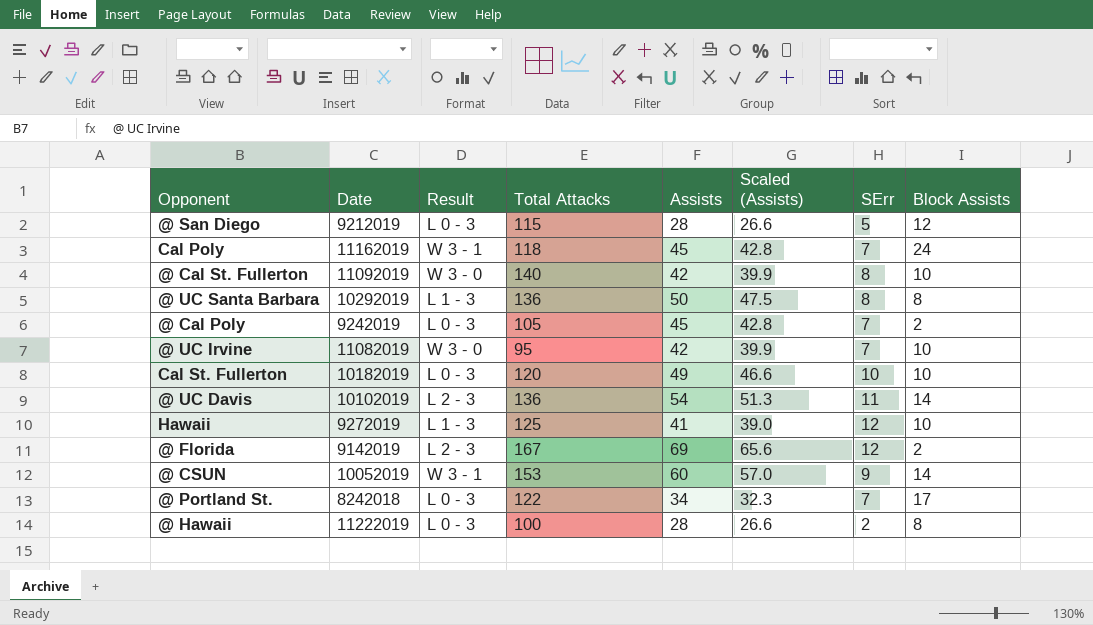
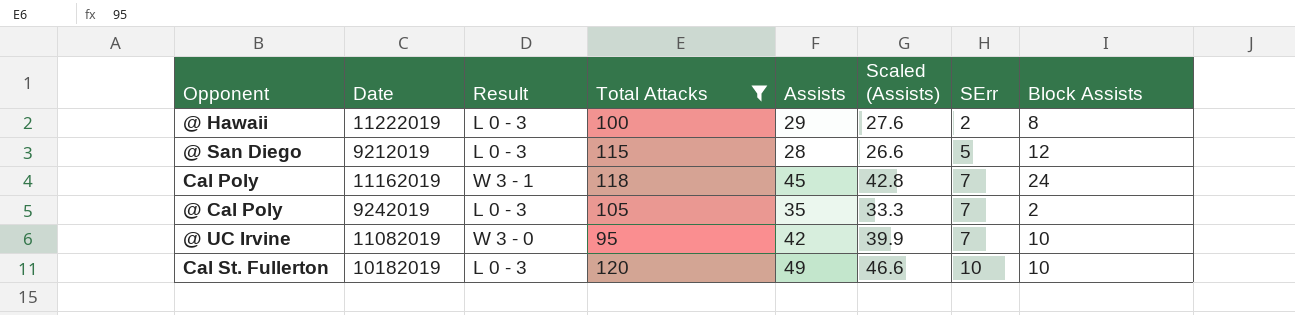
filter: none -> Total Attacks <= 120
row order: none -> SErr ascending
@ Hawaii | Assists: 28 -> 29
@ Hawaii | Scaled (Assists): 26.6 -> 27.6
@ Cal Poly | Assists: 45 -> 35
@ Cal Poly | Scaled (Assists): 42.8 -> 33.3

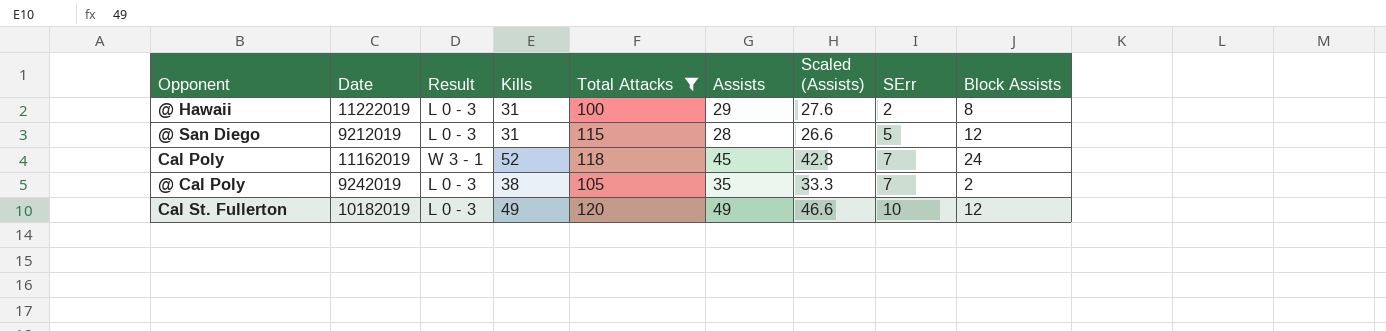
column Kills | position: none -> 4
row @ UC Irvine: 11082019 | W 3 - 0 | 95 | 42 | 39.9 | 7 | 10 -> none
Cal St. Fullerton | Block Assists: 10 -> 12

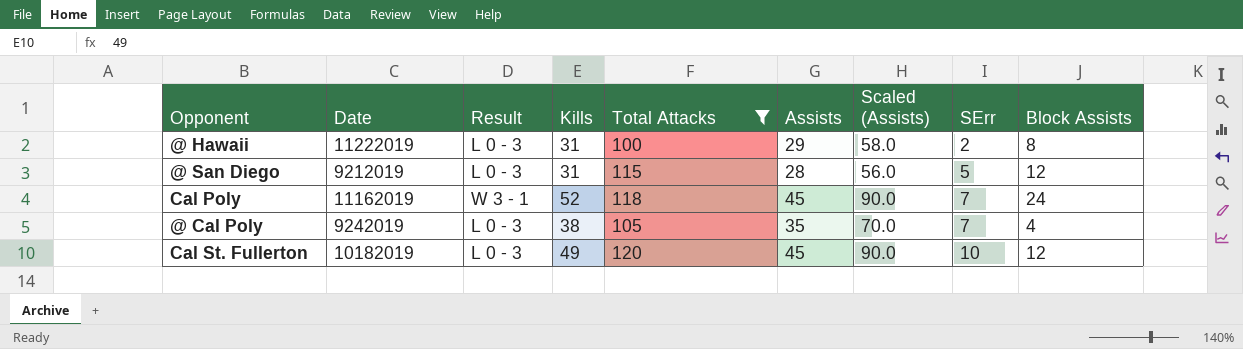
column Scaled (Assists) | formula: [Assists] * 0.95 -> [Assists] * 2
@ Cal Poly | Block Assists: 2 -> 4
Cal St. Fullerton | Assists: 49 -> 45

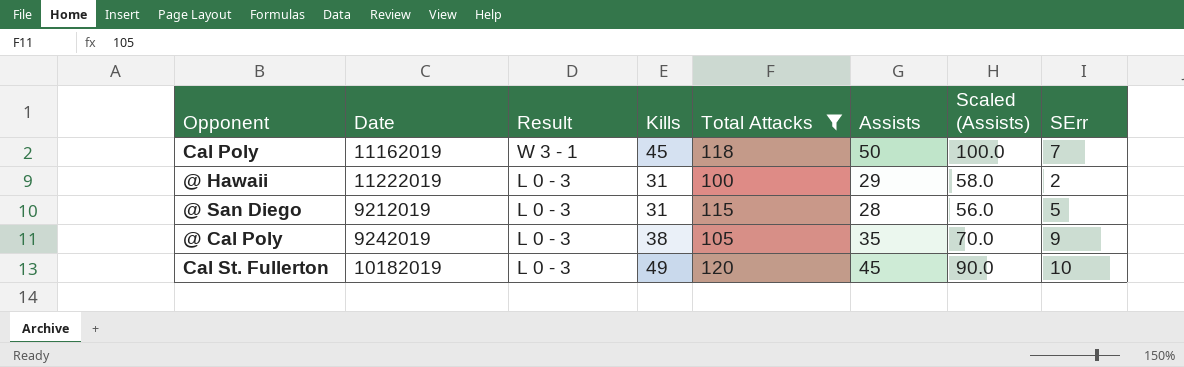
row order: SErr ascending -> Result descending
column Block Assists | position: 9 -> none
Cal Poly | Kills: 52 -> 45
Cal Poly | Assists: 45 -> 50
Cal Poly | Scaled (Assists): 90.0 -> 100.0
@ Cal Poly | SErr: 7 -> 9

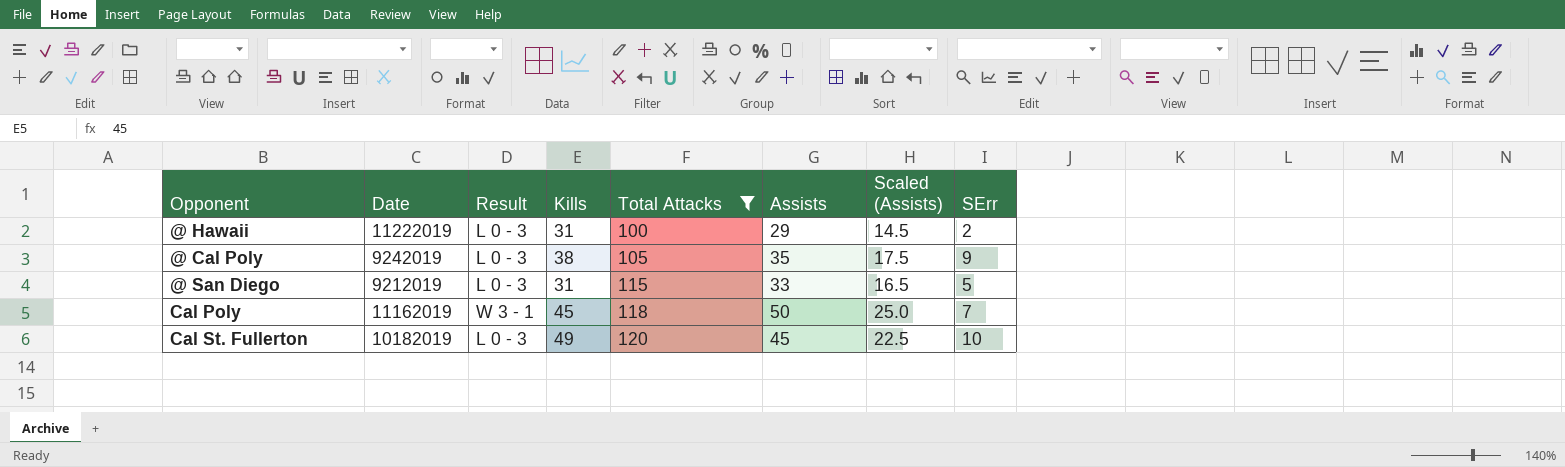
row order: Result descending -> Total Attacks ascending
column Scaled (Assists) | formula: [Assists] * 2 -> [Assists] * 0.5
@ San Diego | Assists: 28 -> 33

